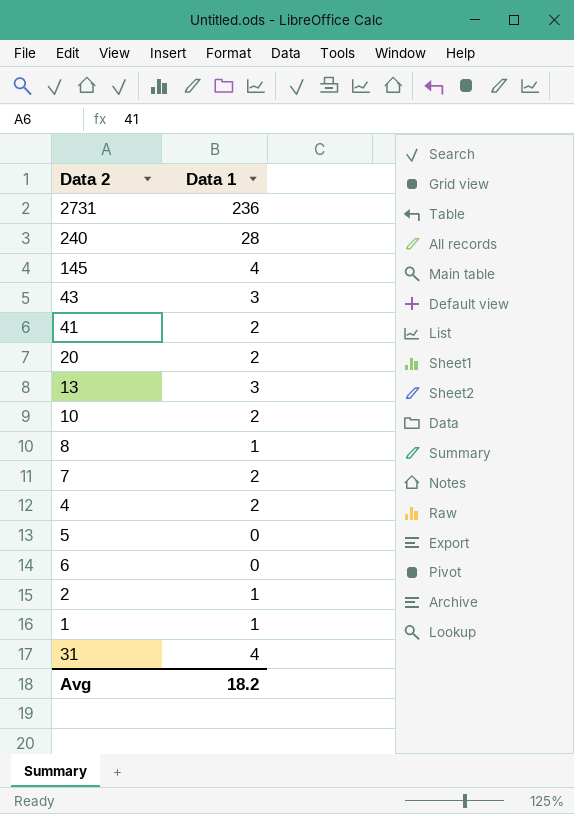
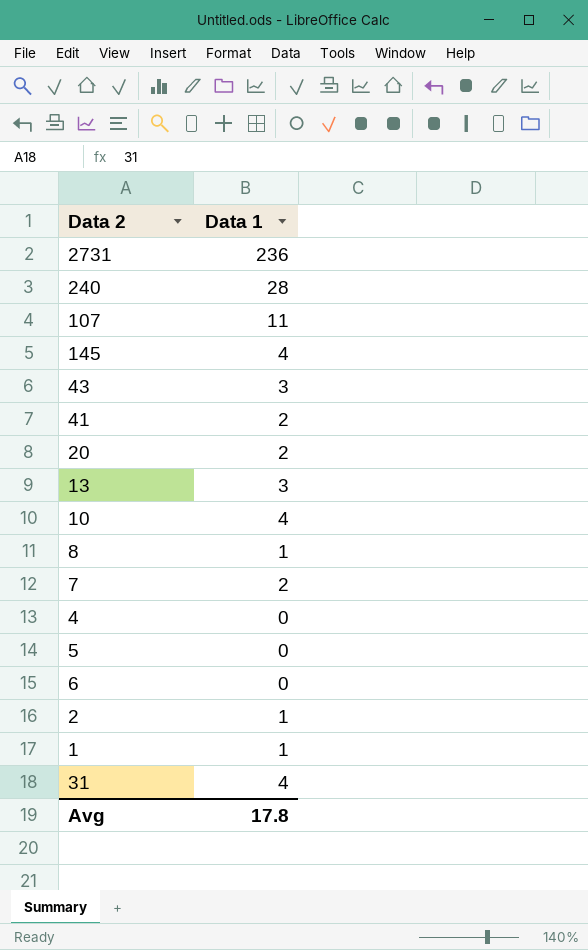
row 107: none -> 11
10 | Data 1: 2 -> 4
4 | Data 1: 2 -> 0
Avg | Data 1: 18.2 -> 17.8

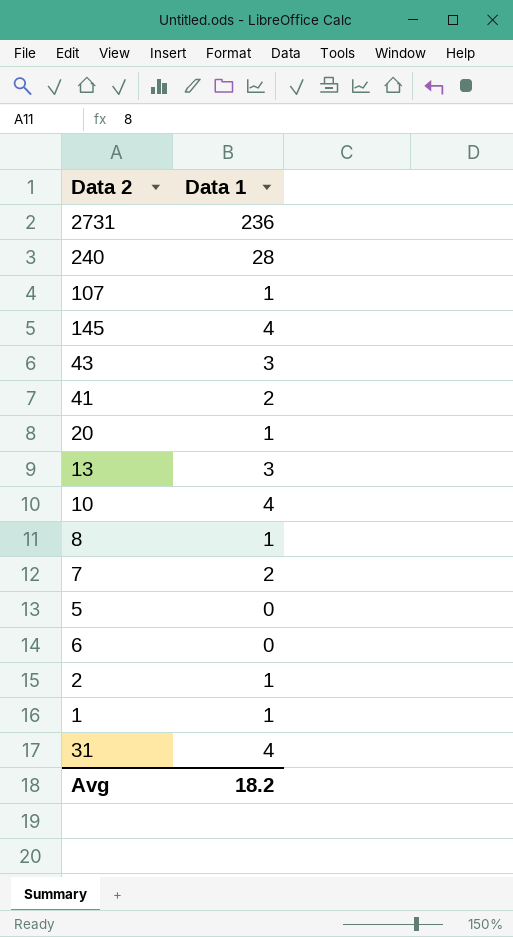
row 4: 0 -> none
107 | Data 1: 11 -> 1
20 | Data 1: 2 -> 1
Avg | Data 1: 17.8 -> 18.2

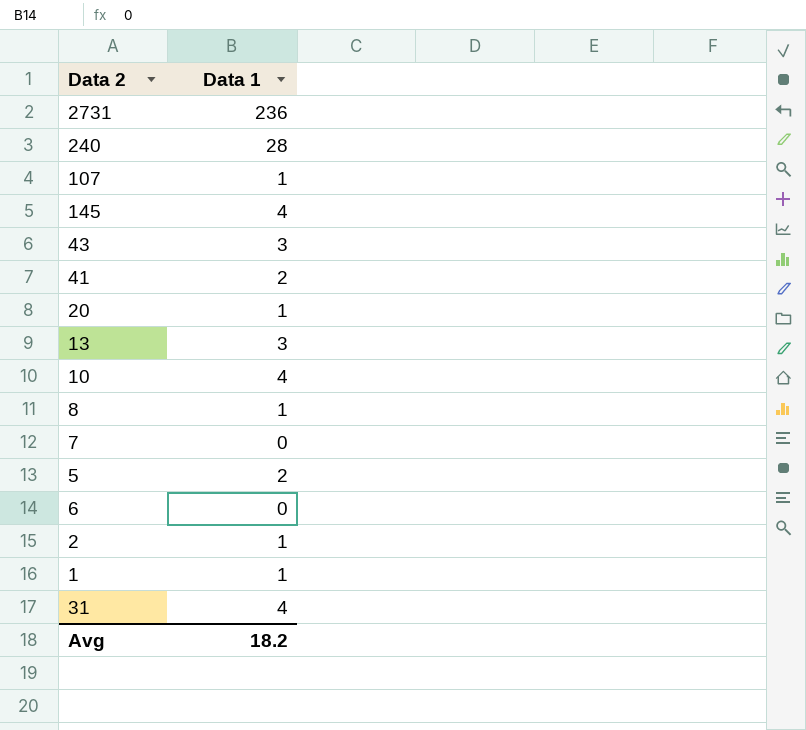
7 | Data 1: 2 -> 0
5 | Data 1: 0 -> 2

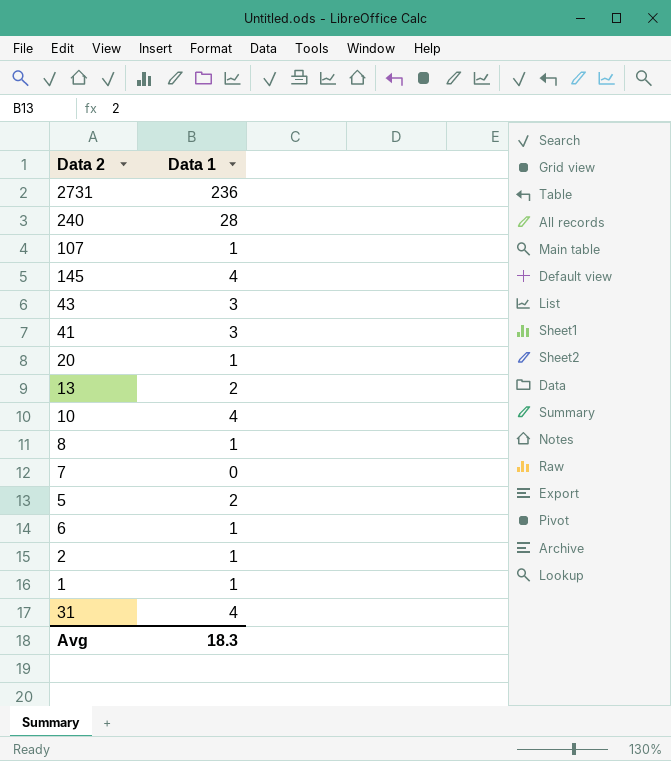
41 | Data 1: 2 -> 3
13 | Data 1: 3 -> 2
6 | Data 1: 0 -> 1
Avg | Data 1: 18.2 -> 18.3

